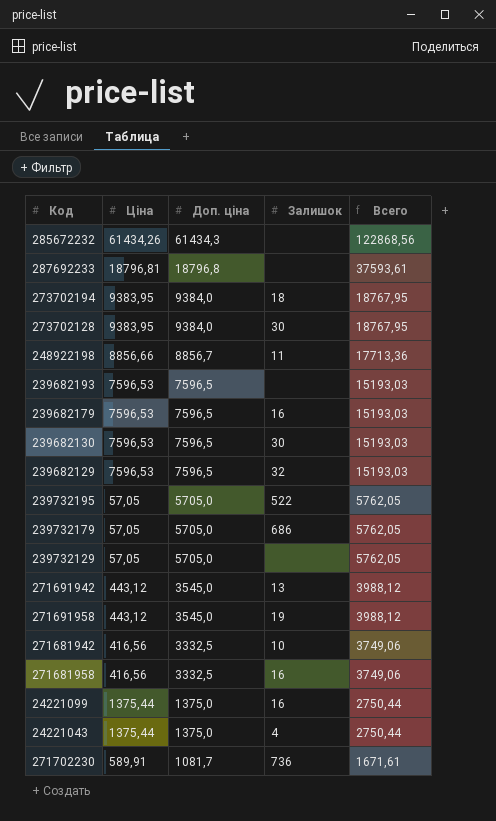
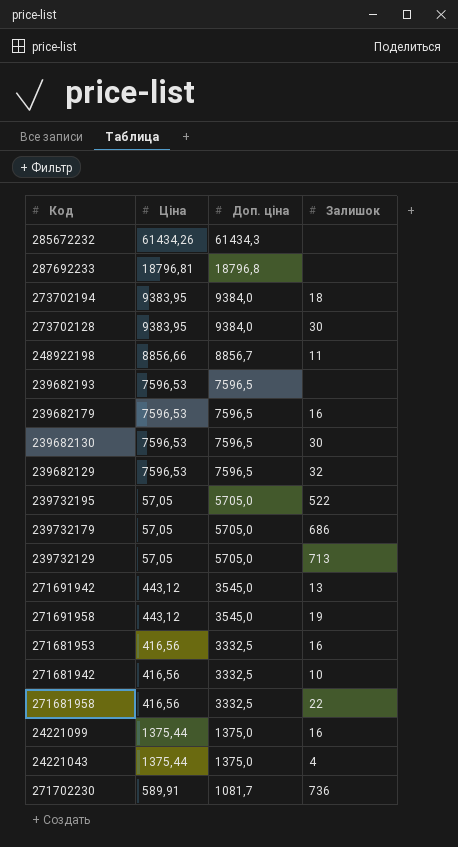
column Всего | formula: [Ціна] + [Доп. ціна] -> none
239732129 | Залишок: none -> 713
row 271681953: none -> 416,56 | 3332,5 | 16
271681958 | Залишок: 16 -> 22

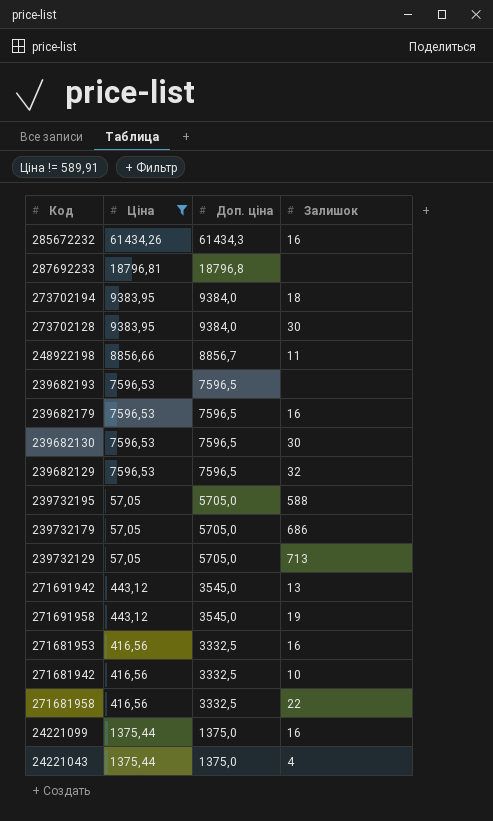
filter: none -> Ціна != 589,91
285672232 | Залишок: none -> 16
239732195 | Залишок: 522 -> 588

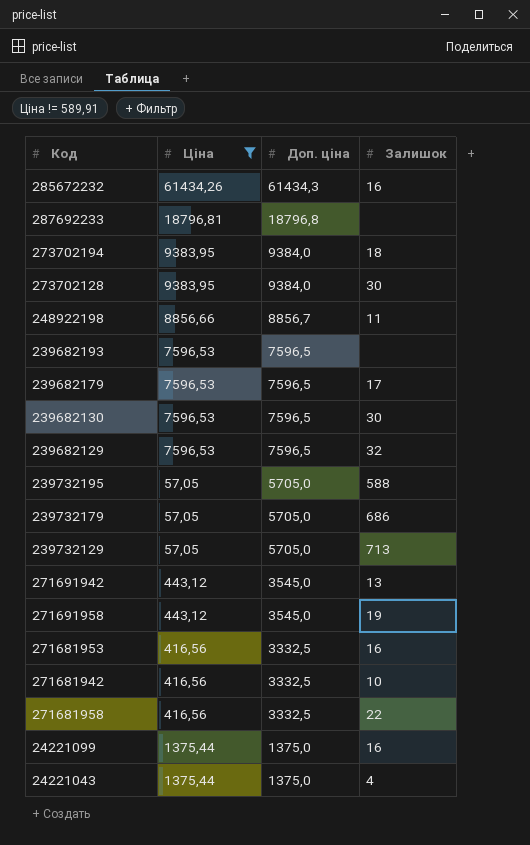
239682179 | Залишок: 16 -> 17

